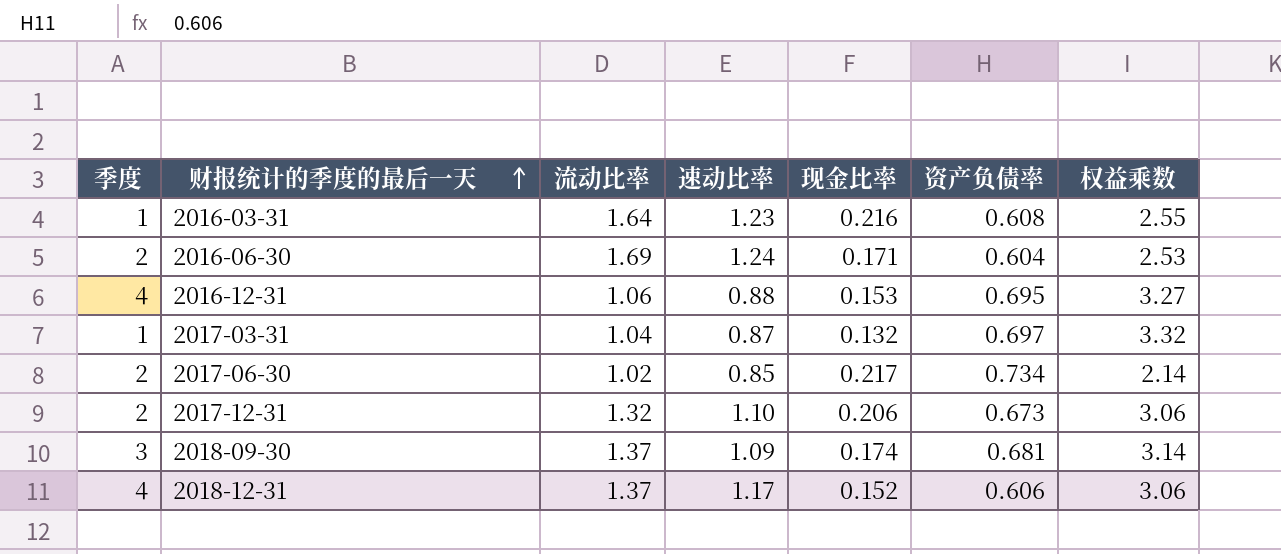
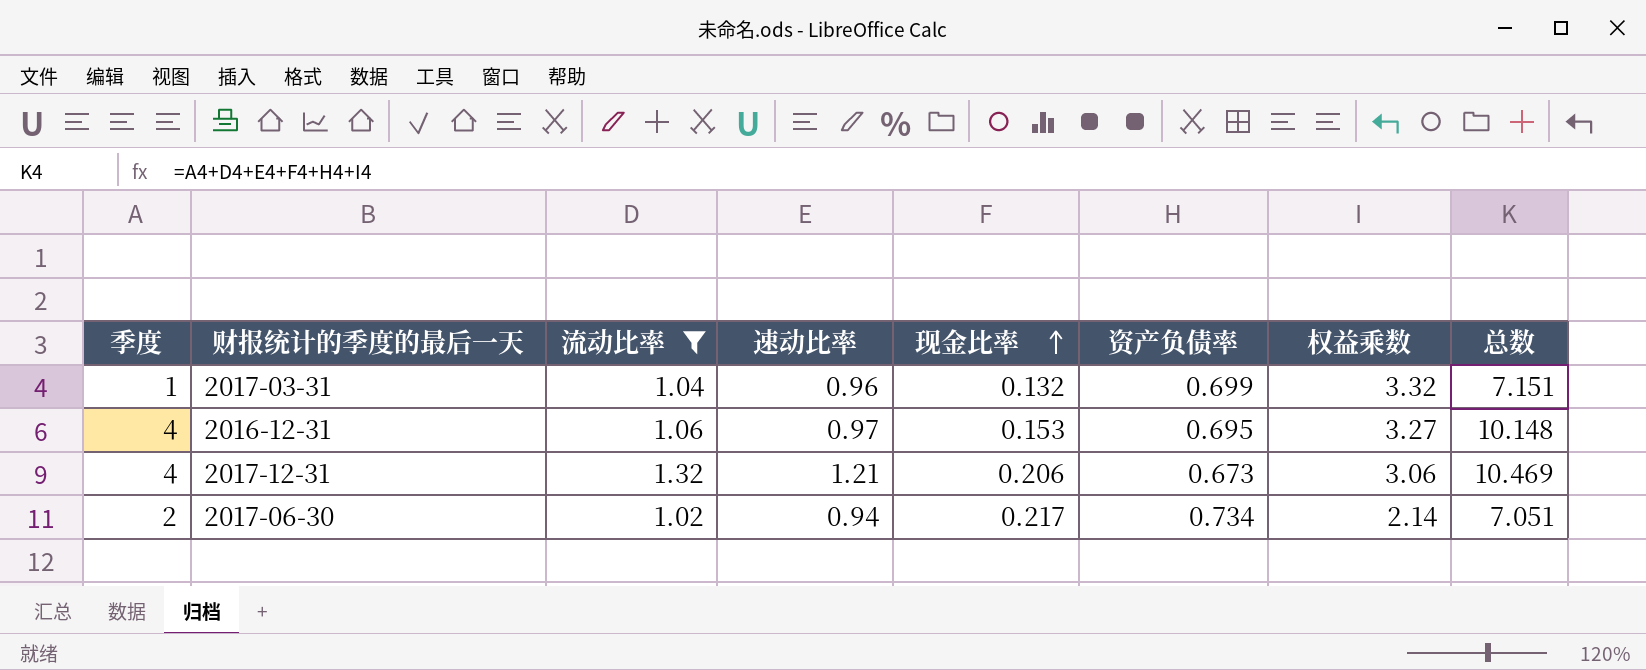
filter: none -> 流动比率 <= 1.32
row order: 财报统计的季度的最后一天 ascending -> 现金比率 ascending
column 总数 | formula: none -> [季度] + [流动比率] + [速动比率] + [现金比率] + [资产负债率] + [权益乘数]
2017-03-31 | 速动比率: 0.87 -> 0.96
2017-03-31 | 资产负债率: 0.697 -> 0.699
2016-12-31 | 速动比率: 0.88 -> 0.97
2017-12-31 | 季度: 2 -> 4
2017-12-31 | 速动比率: 1.10 -> 1.21
2017-06-30 | 速动比率: 0.85 -> 0.94

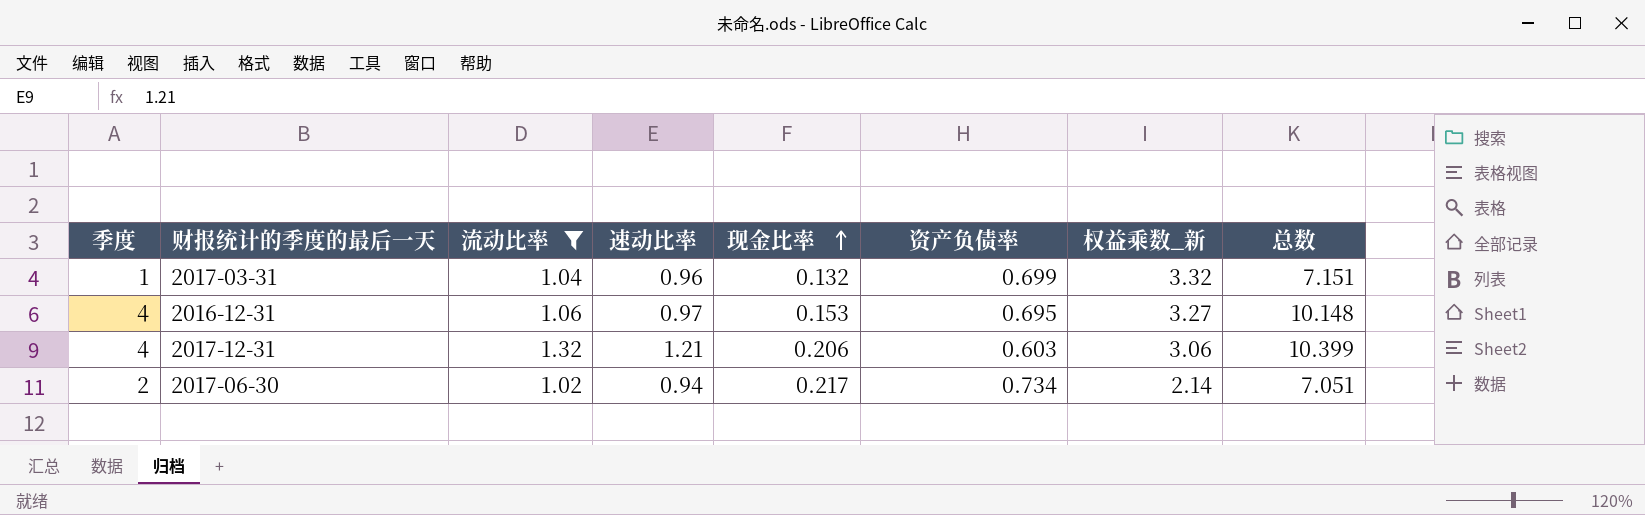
column name: 权益乘数 -> 权益乘数_新
2017-12-31 | 资产负债率: 0.673 -> 0.603
2017-12-31 | 总数: 10.469 -> 10.399

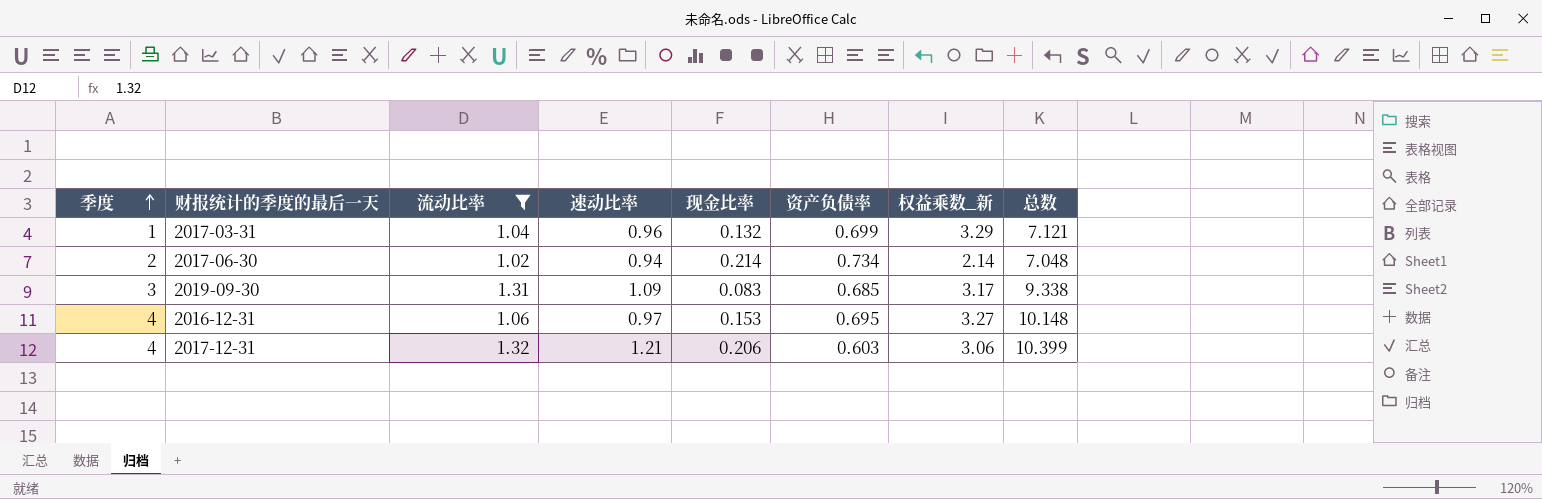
row order: 现金比率 ascending -> 季度 ascending
2017-03-31 | 权益乘数_新: 3.32 -> 3.29
2017-03-31 | 总数: 7.151 -> 7.121
2017-06-30 | 现金比率: 0.217 -> 0.214
2017-06-30 | 总数: 7.051 -> 7.048
row 2019-09-30: none -> 3 | 1.31 | 1.09 | 0.083 | 0.685 | 3.17 | 9.338

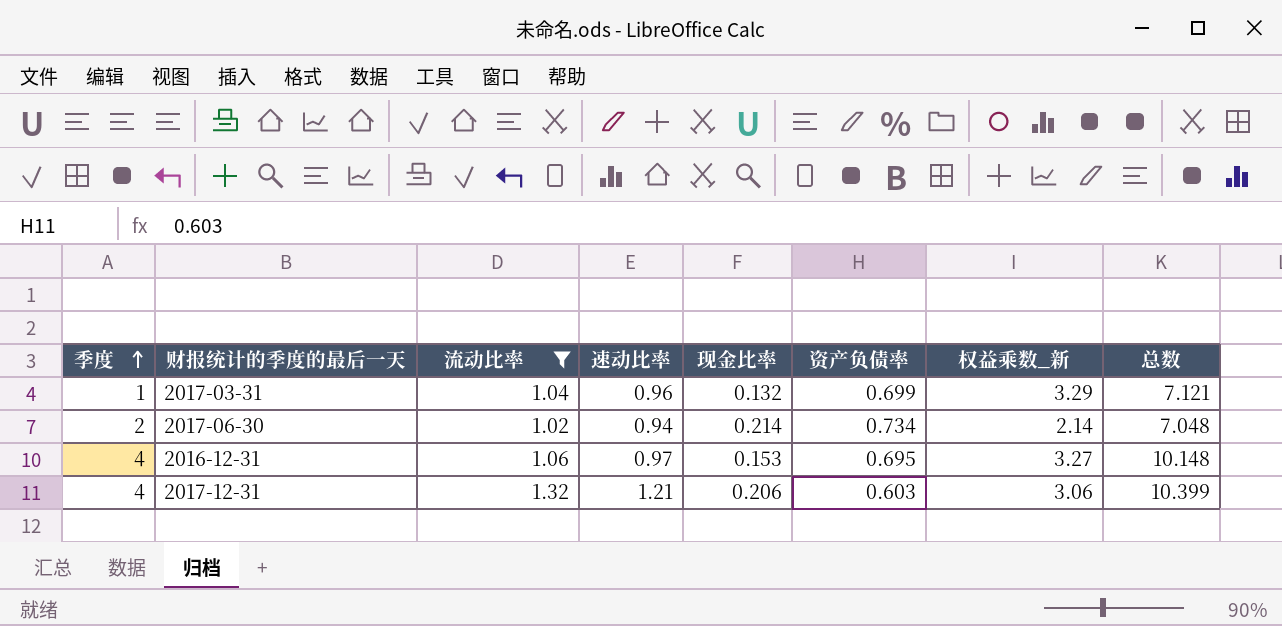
row 2019-09-30: 3 | 1.31 | 1.09 | 0.083 | 0.685 | 3.17 | 9.338 -> none

